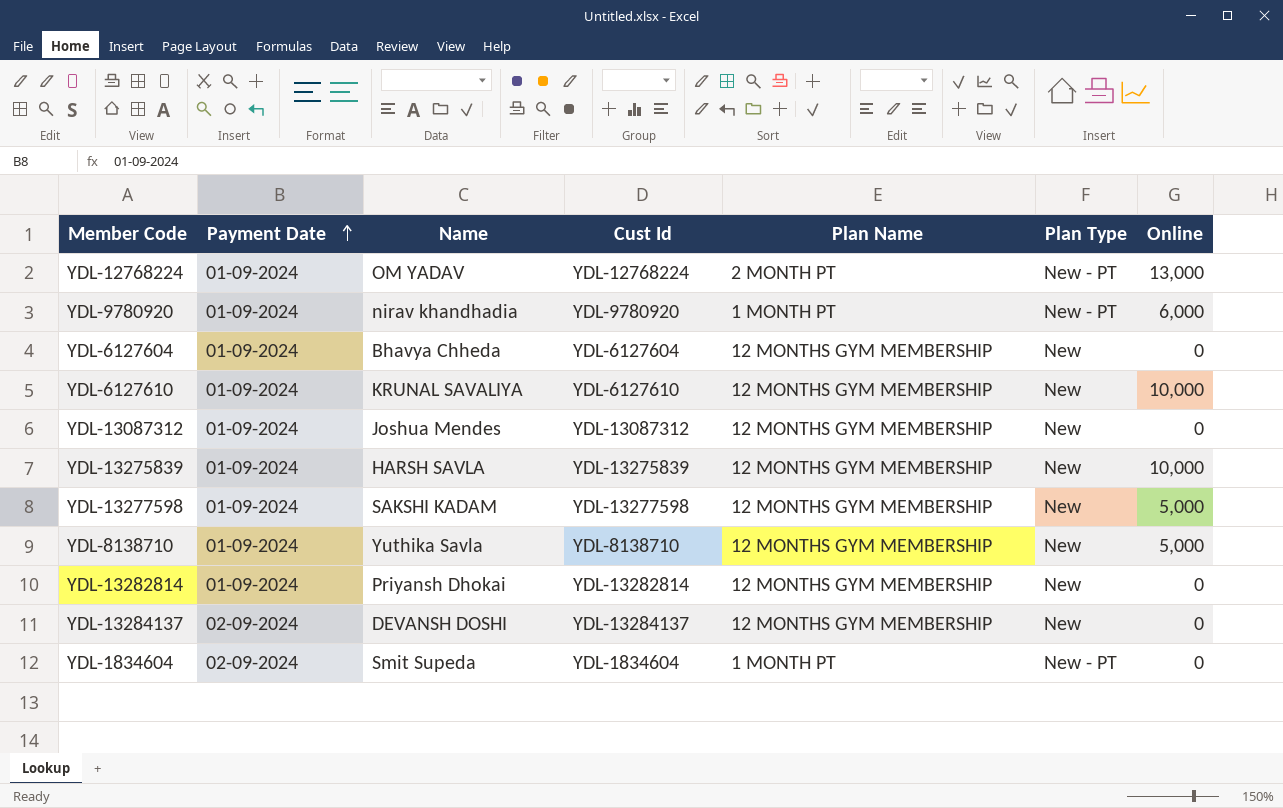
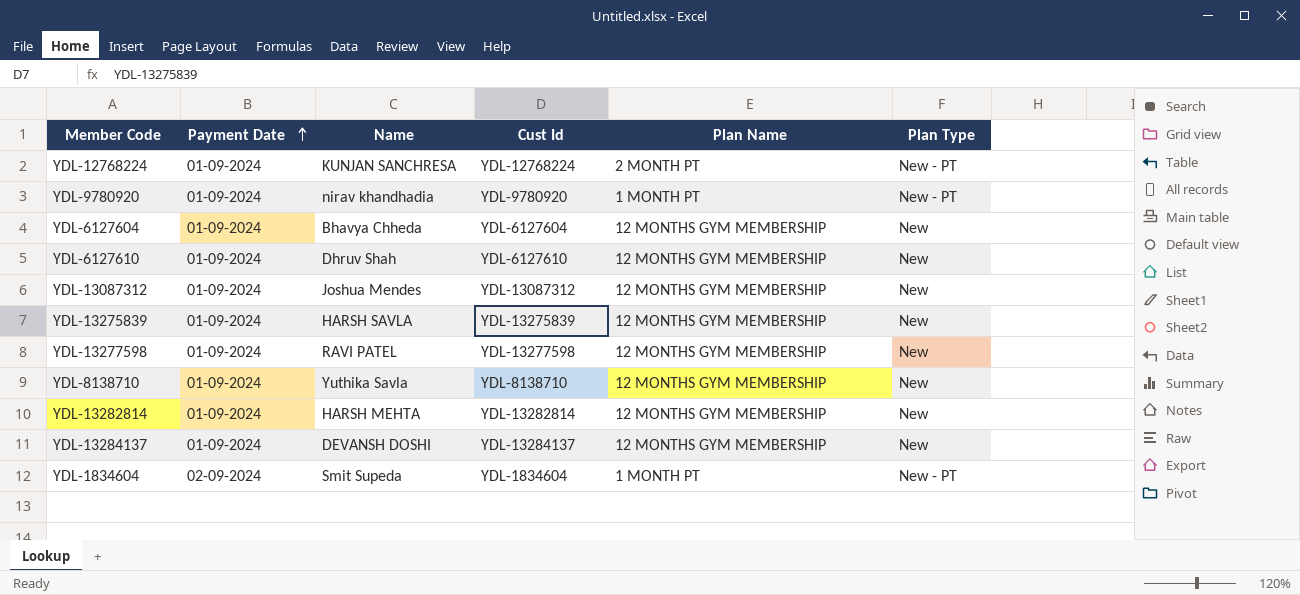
column Online | position: 7 -> none
YDL-12768224 | Name: OM YADAV -> KUNJAN SANCHRESA
YDL-6127610 | Name: KRUNAL SAVALIYA -> Dhruv Shah
YDL-13277598 | Name: SAKSHI KADAM -> RAVI PATEL
YDL-13282814 | Name: Priyansh Dhokai -> HARSH MEHTA
YDL-13284137 | Payment Date: 02-09-2024 -> 01-09-2024

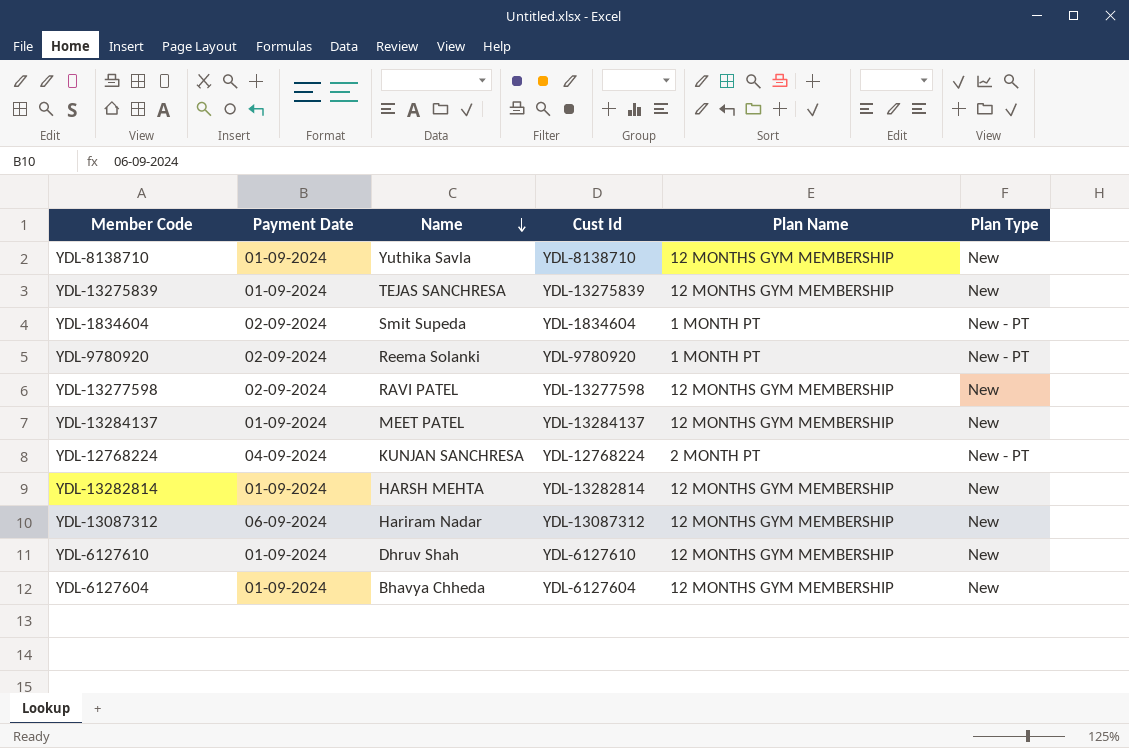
row order: Payment Date ascending -> Name descending
YDL-13275839 | Name: HARSH SAVLA -> TEJAS SANCHRESA
YDL-9780920 | Payment Date: 01-09-2024 -> 02-09-2024
YDL-9780920 | Name: nirav khandhadia -> Reema Solanki
YDL-13277598 | Payment Date: 01-09-2024 -> 02-09-2024
YDL-13284137 | Name: DEVANSH DOSHI -> MEET PATEL
YDL-12768224 | Payment Date: 01-09-2024 -> 04-09-2024
YDL-13087312 | Payment Date: 01-09-2024 -> 06-09-2024
YDL-13087312 | Name: Joshua Mendes -> Hariram Nadar

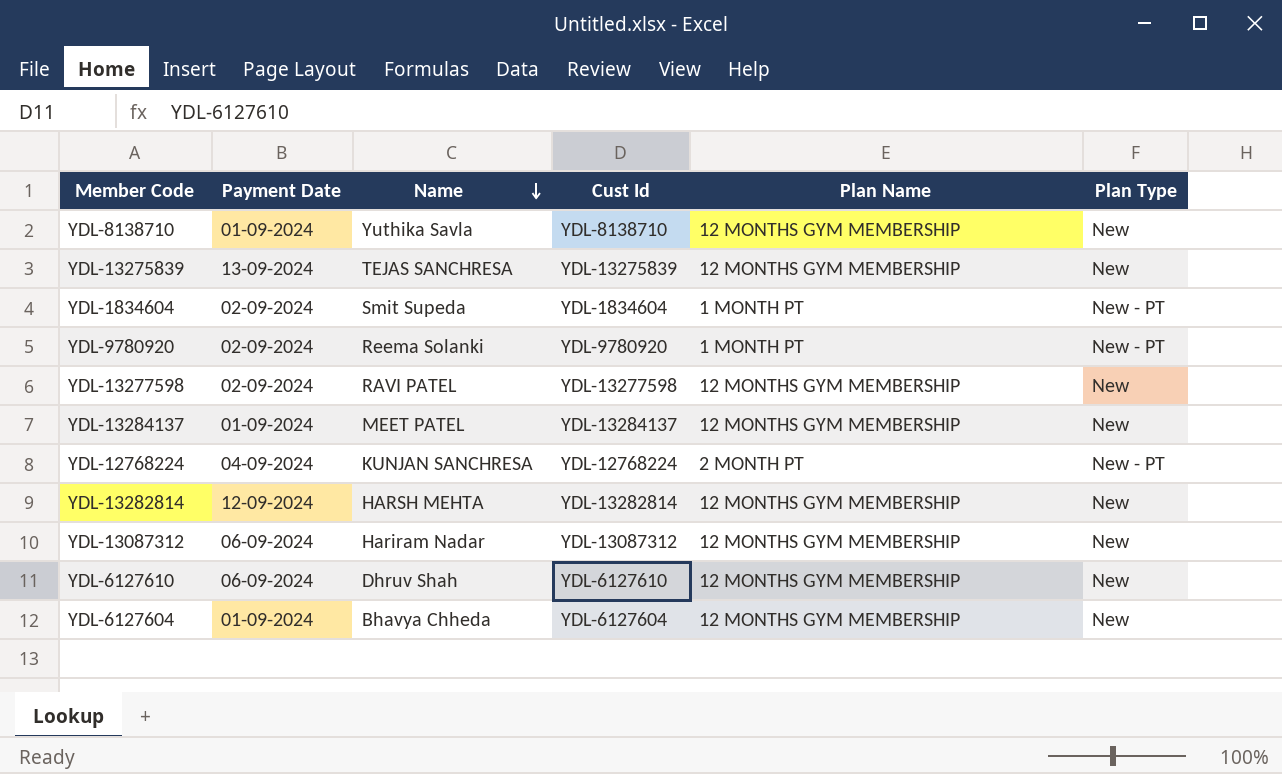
YDL-13275839 | Payment Date: 01-09-2024 -> 13-09-2024
YDL-13282814 | Payment Date: 01-09-2024 -> 12-09-2024
YDL-6127610 | Payment Date: 01-09-2024 -> 06-09-2024

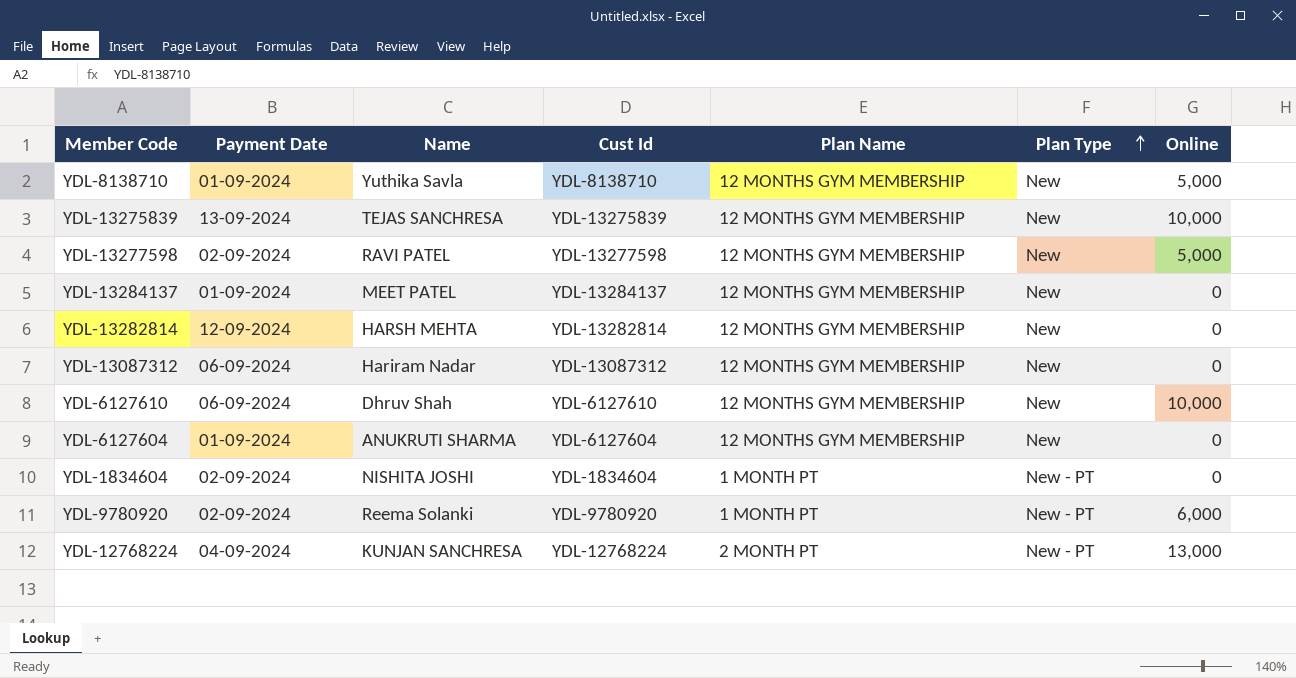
row order: Name descending -> Plan Type ascending
column Online | position: none -> 7
YDL-6127604 | Name: Bhavya Chheda -> ANUKRUTI SHARMA
YDL-1834604 | Name: Smit Supeda -> NISHITA JOSHI

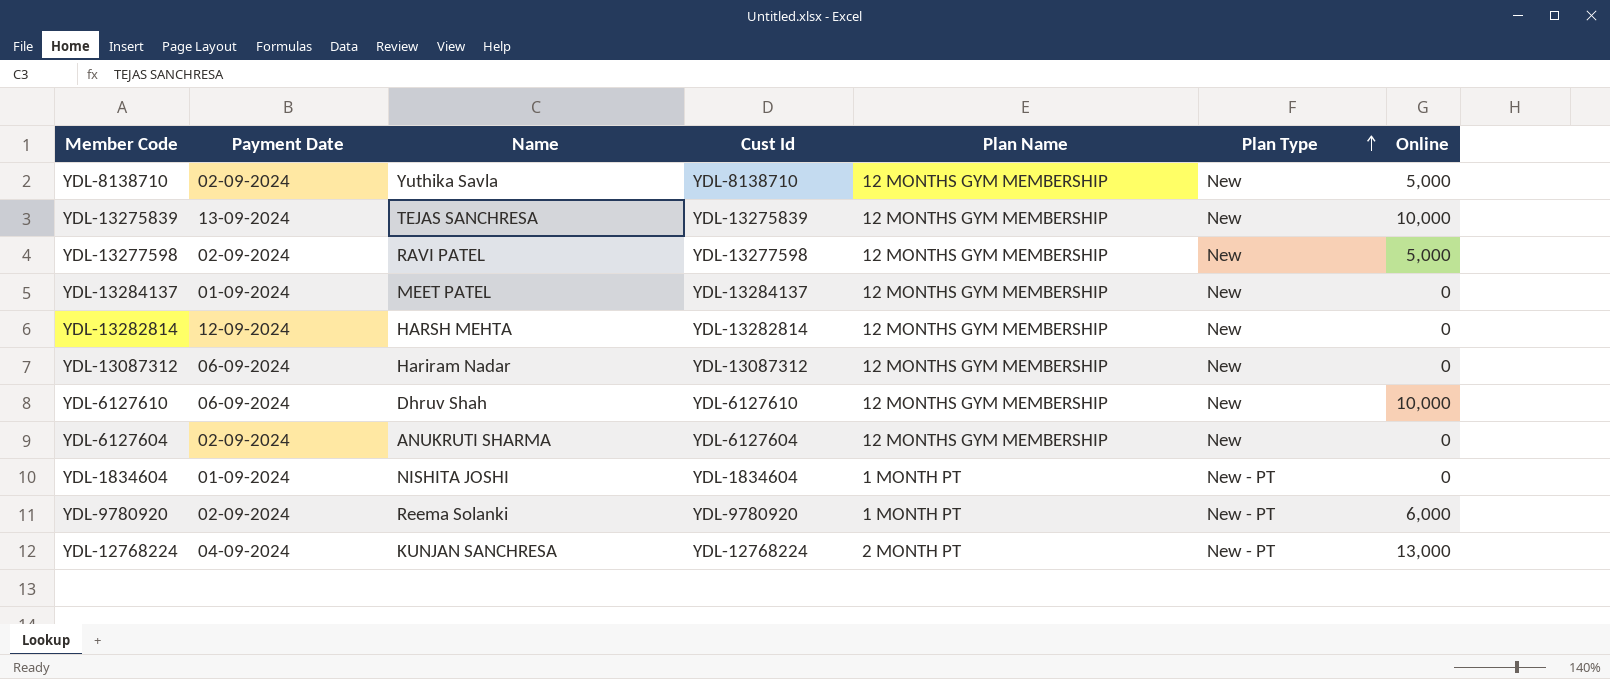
YDL-8138710 | Payment Date: 01-09-2024 -> 02-09-2024
YDL-6127604 | Payment Date: 01-09-2024 -> 02-09-2024
YDL-1834604 | Payment Date: 02-09-2024 -> 01-09-2024

